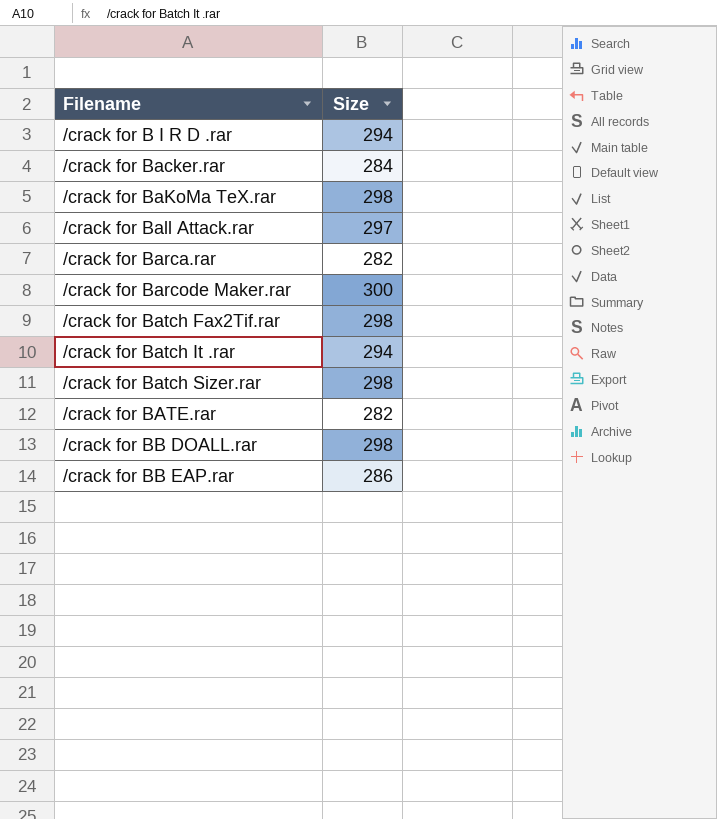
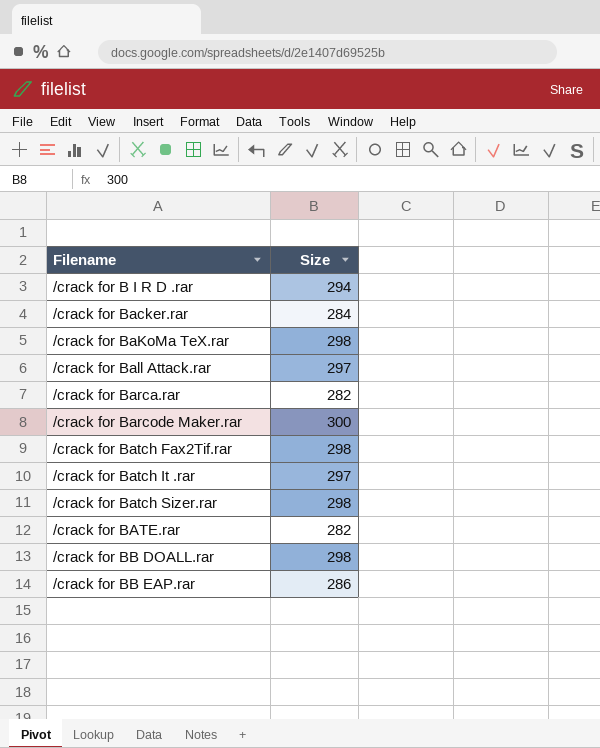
/crack for Batch It .rar | Size: 294 -> 297

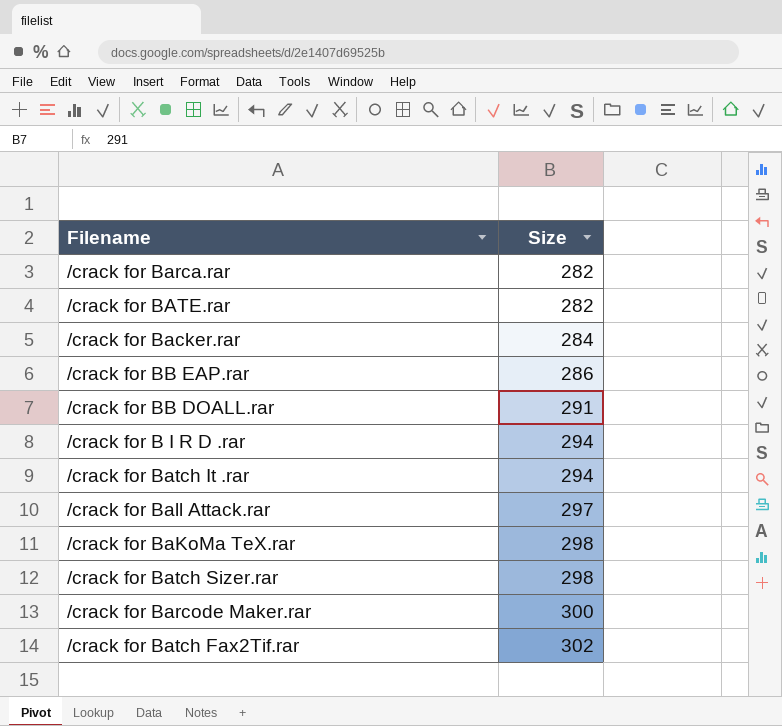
row order: Filename ascending -> Size ascending
/crack for BB DOALL.rar | Size: 298 -> 291
/crack for Batch It .rar | Size: 297 -> 294
/crack for Batch Fax2Tif.rar | Size: 298 -> 302

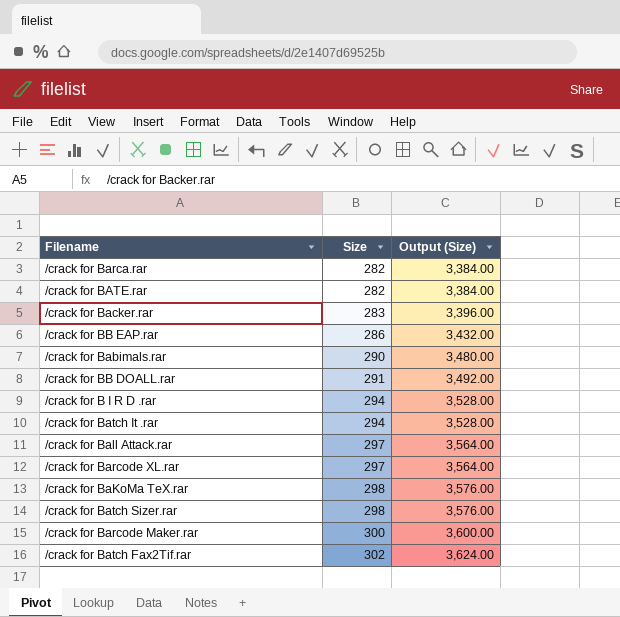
column Output (Size) | formula: none -> [Size] * 12
/crack for Backer.rar | Size: 284 -> 283
row /crack for Babimals.rar: none -> 290 | 3,480.00
row /crack for Barcode XL.rar: none -> 297 | 3,564.00

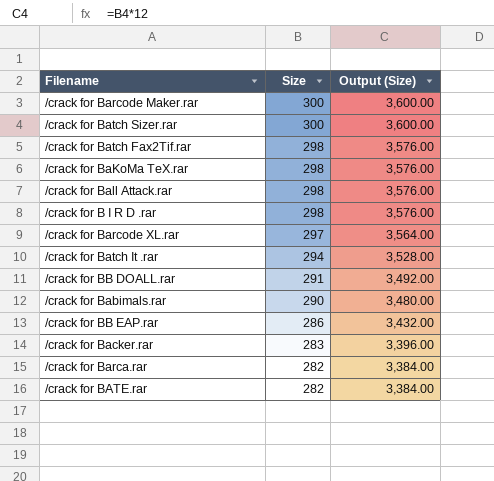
row order: Size ascending -> Size descending
/crack for Batch Sizer.rar | Size: 298 -> 300
/crack for Batch Sizer.rar | Output (Size): 3,576.00 -> 3,600.00
/crack for Batch Fax2Tif.rar | Size: 302 -> 298
/crack for Batch Fax2Tif.rar | Output (Size): 3,624.00 -> 3,576.00
/crack for Ball Attack.rar | Size: 297 -> 298
/crack for Ball Attack.rar | Output (Size): 3,564.00 -> 3,576.00
/crack for B I R D .rar | Size: 294 -> 298
/crack for B I R D .rar | Output (Size): 3,528.00 -> 3,576.00

